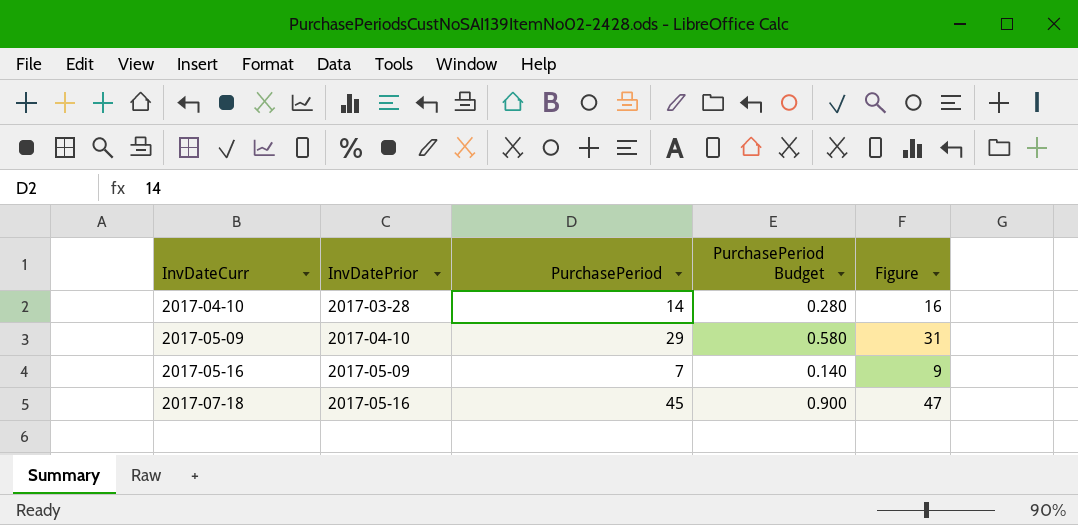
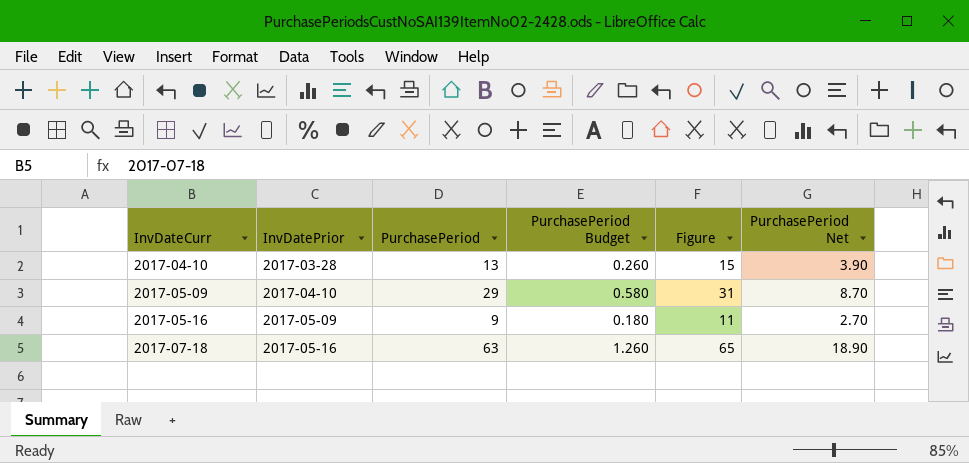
column PurchasePeriod Net | formula: none -> [PurchasePeriod] * 0.3
2017-04-10 | PurchasePeriod: 14 -> 13
2017-04-10 | PurchasePeriod Budget: 0.280 -> 0.260
2017-04-10 | Figure: 16 -> 15
2017-05-16 | PurchasePeriod: 7 -> 9
2017-05-16 | PurchasePeriod Budget: 0.140 -> 0.180
2017-05-16 | Figure: 9 -> 11
2017-07-18 | PurchasePeriod: 45 -> 63
2017-07-18 | PurchasePeriod Budget: 0.900 -> 1.260
2017-07-18 | Figure: 47 -> 65

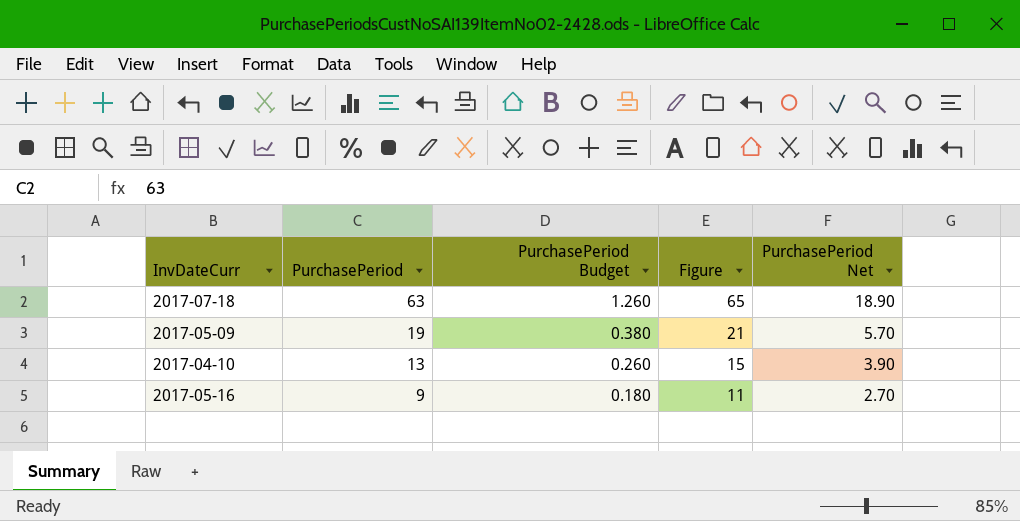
row order: InvDateCurr ascending -> PurchasePeriod descending
column InvDatePrior | position: 2 -> none
2017-05-09 | PurchasePeriod: 29 -> 19
2017-05-09 | PurchasePeriod Budget: 0.580 -> 0.380
2017-05-09 | Figure: 31 -> 21
2017-05-09 | PurchasePeriod Net: 8.70 -> 5.70

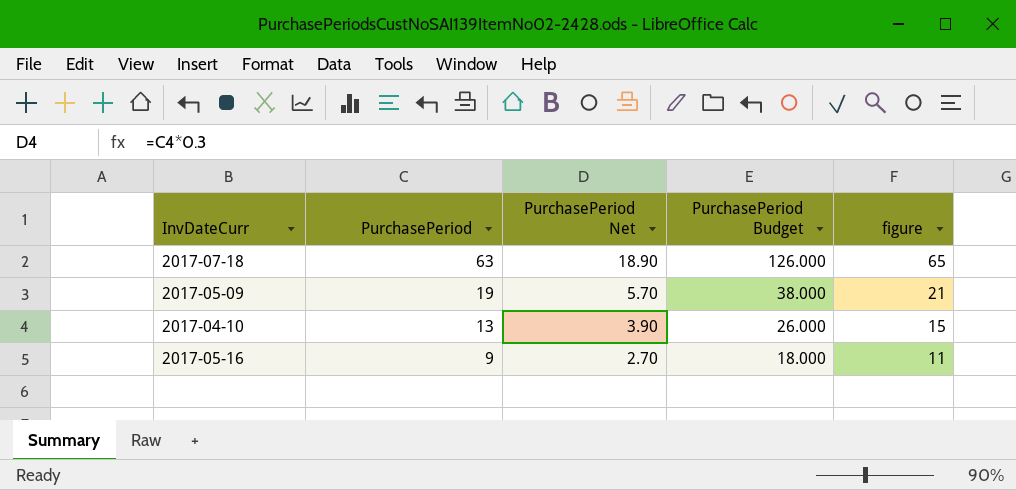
column PurchasePeriod Net | position: 5 -> 3
column PurchasePeriod Budget | formula: [PurchasePeriod] * 0.02 -> [PurchasePeriod] * 2
column name: Figure -> figure

